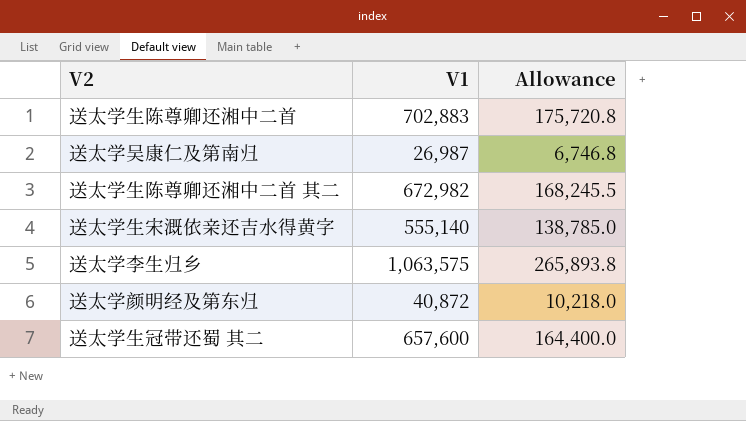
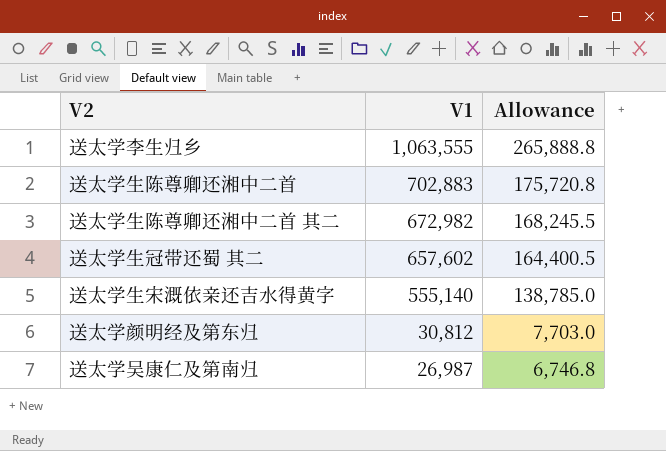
row order: none -> V1 descending
送太学李生归乡 | V1: 1,063,575 -> 1,063,555
送太学李生归乡 | Allowance: 265,893.8 -> 265,888.8
送太学生冠带还蜀 其二 | V1: 657,600 -> 657,602
送太学生冠带还蜀 其二 | Allowance: 164,400.0 -> 164,400.5
送太学颜明经及第东归 | V1: 40,872 -> 30,812
送太学颜明经及第东归 | Allowance: 10,218.0 -> 7,703.0

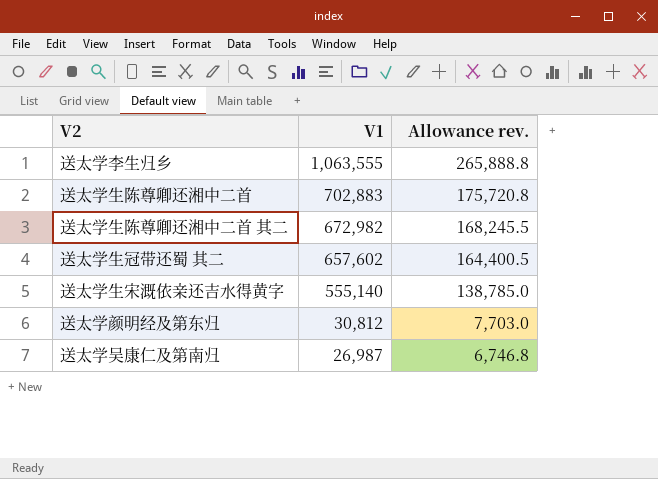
column name: Allowance -> Allowance rev.

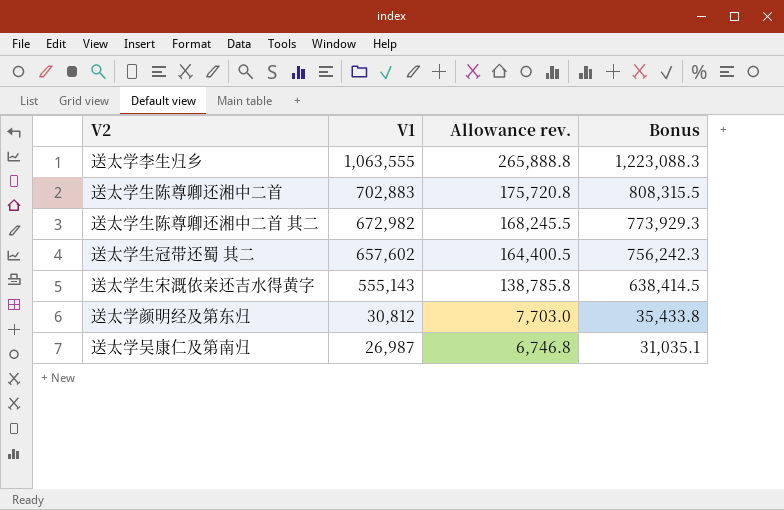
column Bonus | formula: none -> [V1] * 1.15
送太学生宋溉依亲还吉水得黄字 | V1: 555,140 -> 555,143
送太学生宋溉依亲还吉水得黄字 | Allowance rev.: 138,785.0 -> 138,785.8

